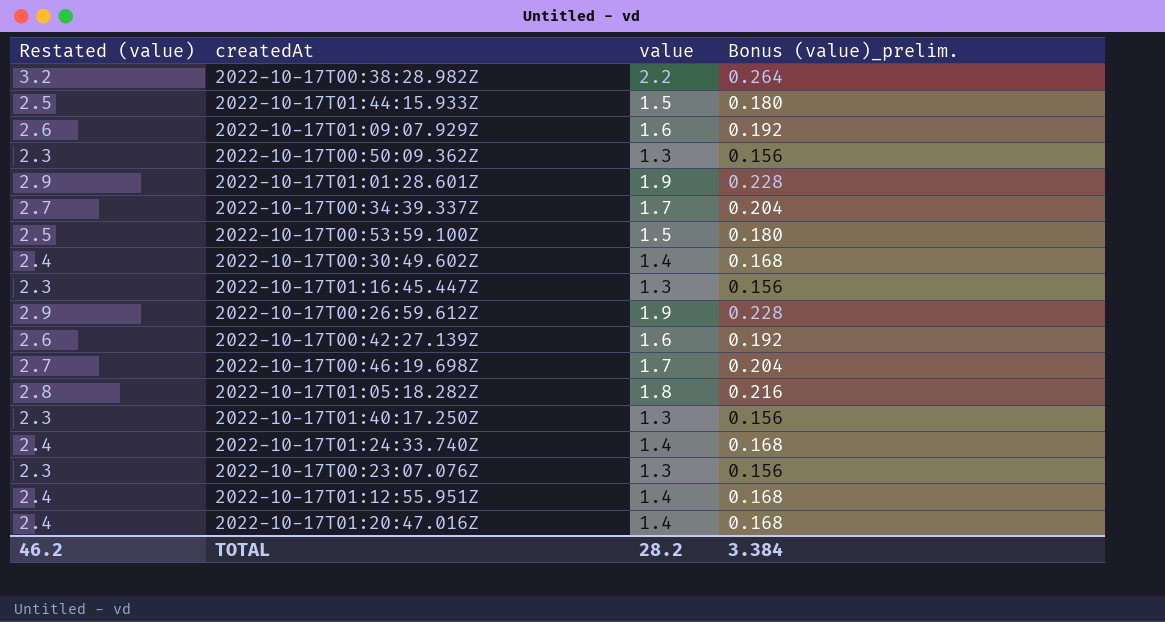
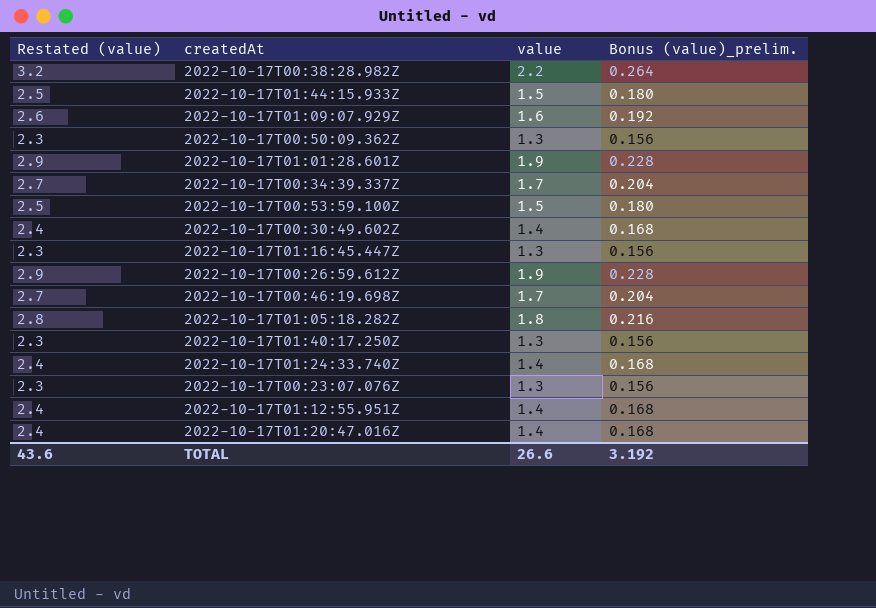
row 2022-10-17T00:42:27.139Z: 2.6 | 1.6 | 0.192 -> none
TOTAL | Restated (value): 46.2 -> 43.6
TOTAL | value: 28.2 -> 26.6
TOTAL | Bonus (value)_prelim.: 3.384 -> 3.192

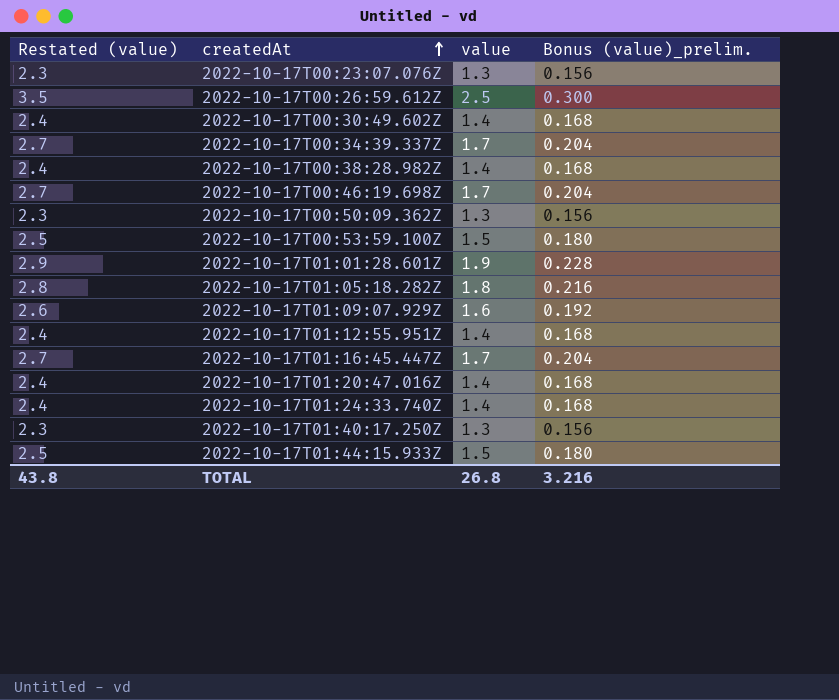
row order: none -> createdAt ascending
2022-10-17T00:26:59.612Z | Restated (value): 2.9 -> 3.5
2022-10-17T00:26:59.612Z | value: 1.9 -> 2.5
2022-10-17T00:26:59.612Z | Bonus (value)_prelim.: 0.228 -> 0.300
2022-10-17T00:38:28.982Z | Restated (value): 3.2 -> 2.4
2022-10-17T00:38:28.982Z | value: 2.2 -> 1.4
2022-10-17T00:38:28.982Z | Bonus (value)_prelim.: 0.264 -> 0.168
2022-10-17T01:16:45.447Z | Restated (value): 2.3 -> 2.7
2022-10-17T01:16:45.447Z | value: 1.3 -> 1.7
2022-10-17T01:16:45.447Z | Bonus (value)_prelim.: 0.156 -> 0.204
TOTAL | Restated (value): 43.6 -> 43.8
TOTAL | value: 26.6 -> 26.8
TOTAL | Bonus (value)_prelim.: 3.192 -> 3.216

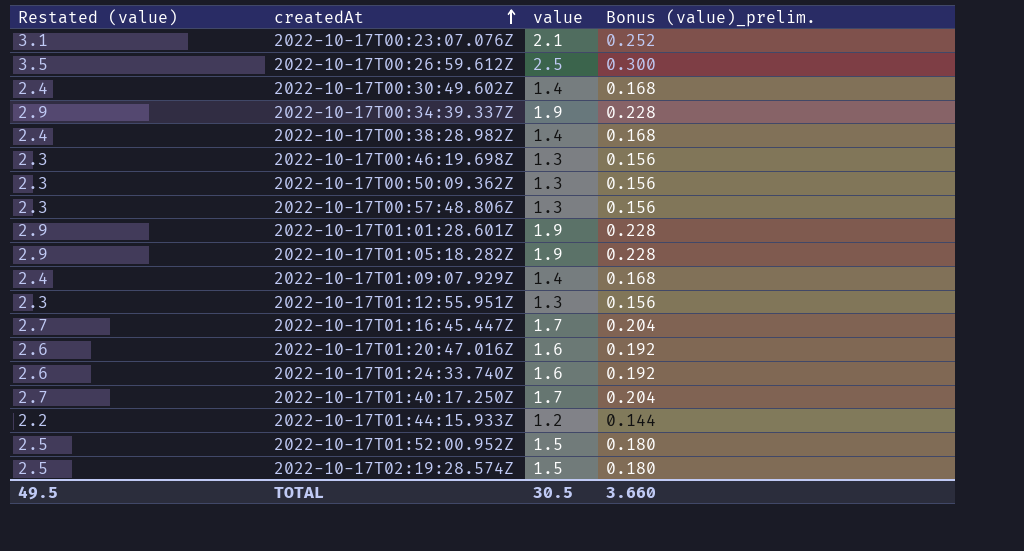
row 2022-10-17T00:53:59.100Z: 2.5 | 1.5 | 0.180 -> none
2022-10-17T00:23:07.076Z | Restated (value): 2.3 -> 3.1
2022-10-17T00:23:07.076Z | value: 1.3 -> 2.1
2022-10-17T00:23:07.076Z | Bonus (value)_prelim.: 0.156 -> 0.252
2022-10-17T00:34:39.337Z | Restated (value): 2.7 -> 2.9
2022-10-17T00:34:39.337Z | value: 1.7 -> 1.9
2022-10-17T00:34:39.337Z | Bonus (value)_prelim.: 0.204 -> 0.228
2022-10-17T00:46:19.698Z | Restated (value): 2.7 -> 2.3
2022-10-17T00:46:19.698Z | value: 1.7 -> 1.3
2022-10-17T00:46:19.698Z | Bonus (value)_prelim.: 0.204 -> 0.156
row 2022-10-17T00:57:48.806Z: none -> 2.3 | 1.3 | 0.156
2022-10-17T01:05:18.282Z | Restated (value): 2.8 -> 2.9
2022-10-17T01:05:18.282Z | value: 1.8 -> 1.9
2022-10-17T01:05:18.282Z | Bonus (value)_prelim.: 0.216 -> 0.228
2022-10-17T01:09:07.929Z | Restated (value): 2.6 -> 2.4
2022-10-17T01:09:07.929Z | value: 1.6 -> 1.4
2022-10-17T01:09:07.929Z | Bonus (value)_prelim.: 0.192 -> 0.168
2022-10-17T01:12:55.951Z | Restated (value): 2.4 -> 2.3
2022-10-17T01:12:55.951Z | value: 1.4 -> 1.3
2022-10-17T01:12:55.951Z | Bonus (value)_prelim.: 0.168 -> 0.156
2022-10-17T01:20:47.016Z | Restated (value): 2.4 -> 2.6
2022-10-17T01:20:47.016Z | value: 1.4 -> 1.6
2022-10-17T01:20:47.016Z | Bonus (value)_prelim.: 0.168 -> 0.192
2022-10-17T01:24:33.740Z | Restated (value): 2.4 -> 2.6
2022-10-17T01:24:33.740Z | value: 1.4 -> 1.6
2022-10-17T01:24:33.740Z | Bonus (value)_prelim.: 0.168 -> 0.192
2022-10-17T01:40:17.250Z | Restated (value): 2.3 -> 2.7
2022-10-17T01:40:17.250Z | value: 1.3 -> 1.7
2022-10-17T01:40:17.250Z | Bonus (value)_prelim.: 0.156 -> 0.204
2022-10-17T01:44:15.933Z | Restated (value): 2.5 -> 2.2
2022-10-17T01:44:15.933Z | value: 1.5 -> 1.2
2022-10-17T01:44:15.933Z | Bonus (value)_prelim.: 0.180 -> 0.144
row 2022-10-17T01:52:00.952Z: none -> 2.5 | 1.5 | 0.180
row 2022-10-17T02:19:28.574Z: none -> 2.5 | 1.5 | 0.180
TOTAL | Restated (value): 43.8 -> 49.5
TOTAL | value: 26.8 -> 30.5
TOTAL | Bonus (value)_prelim.: 3.216 -> 3.660

